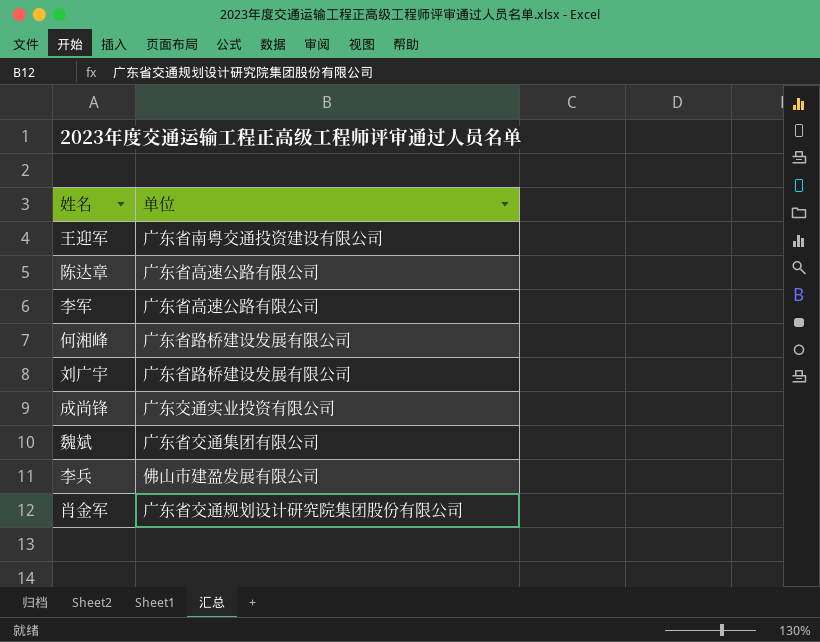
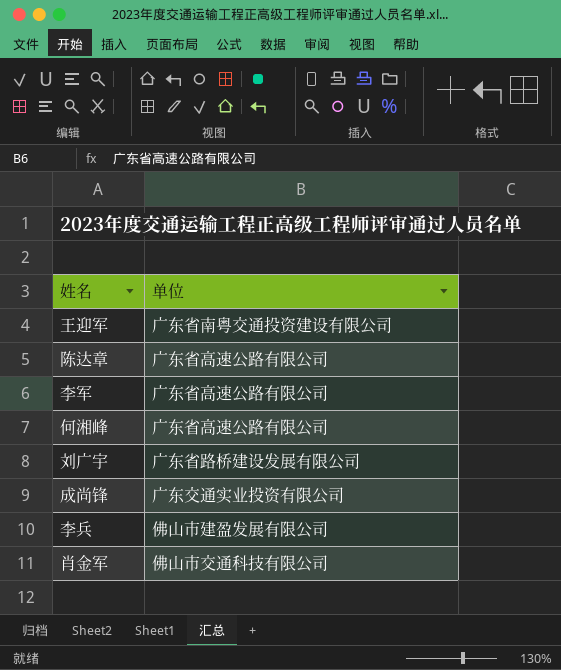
row 魏斌: 广东省交通集团有限公司 -> none
何湘峰 | 单位: 广东省路桥建设发展有限公司 -> 广东省高速公路有限公司
肖金军 | 单位: 广东省交通规划设计研究院集团股份有限公司 -> 佛山市交通科技有限公司

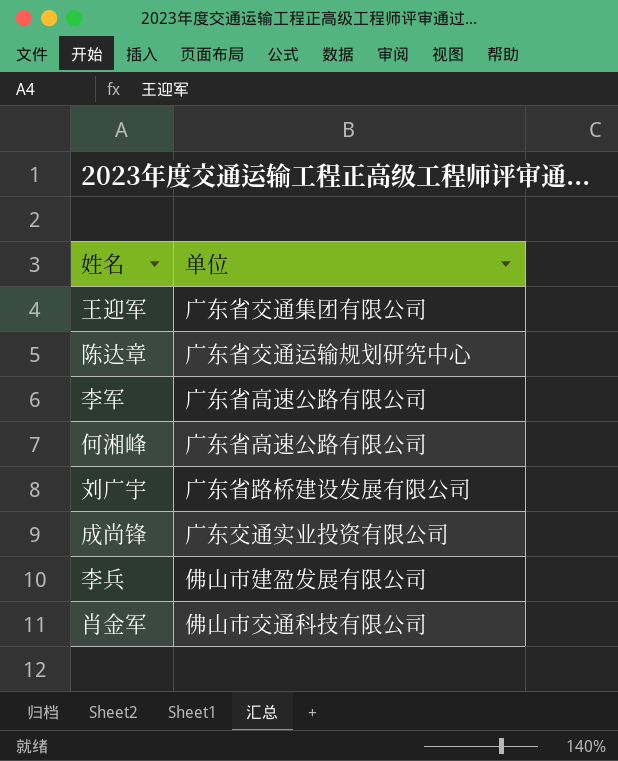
王迎军 | 单位: 广东省南粤交通投资建设有限公司 -> 广东省交通集团有限公司
陈达章 | 单位: 广东省高速公路有限公司 -> 广东省交通运输规划研究中心

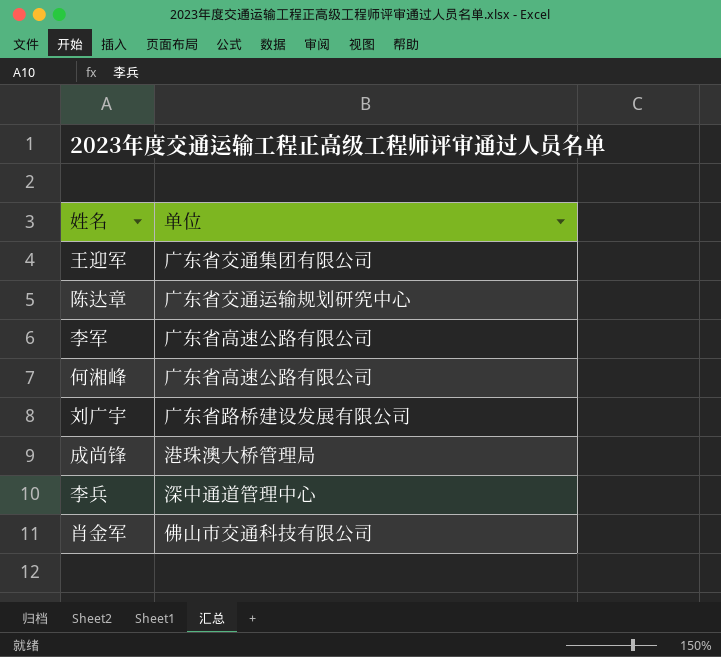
成尚锋 | 单位: 广东交通实业投资有限公司 -> 港珠澳大桥管理局
李兵 | 单位: 佛山市建盈发展有限公司 -> 深中通道管理中心

